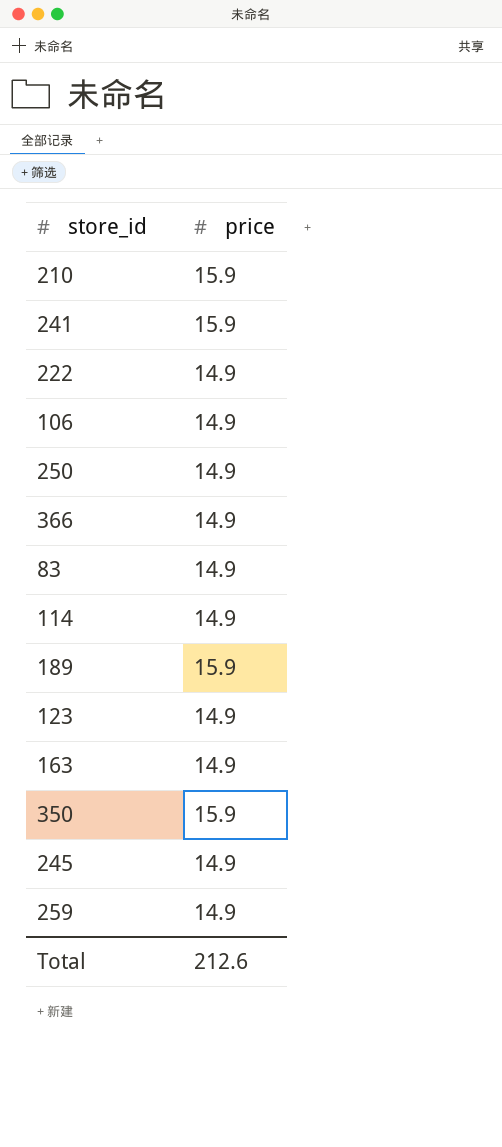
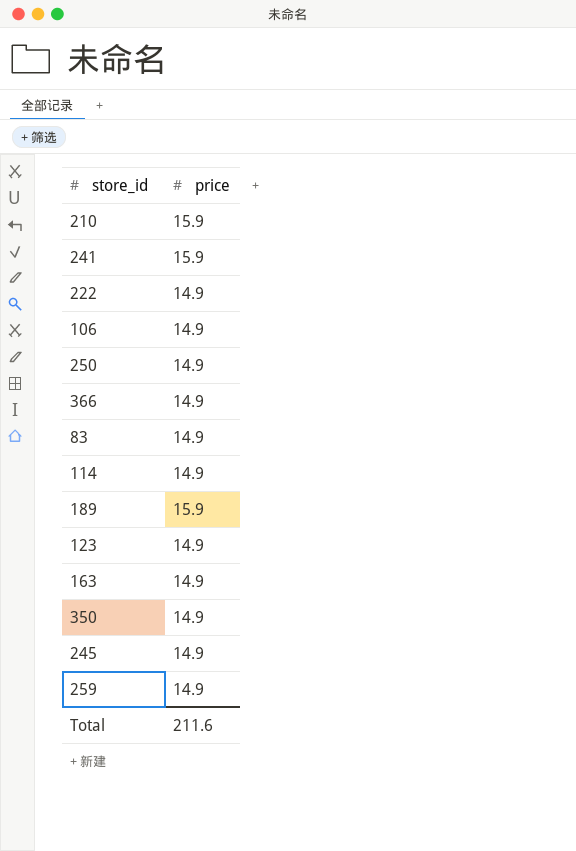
350 | price: 15.9 -> 14.9
Total | price: 212.6 -> 211.6

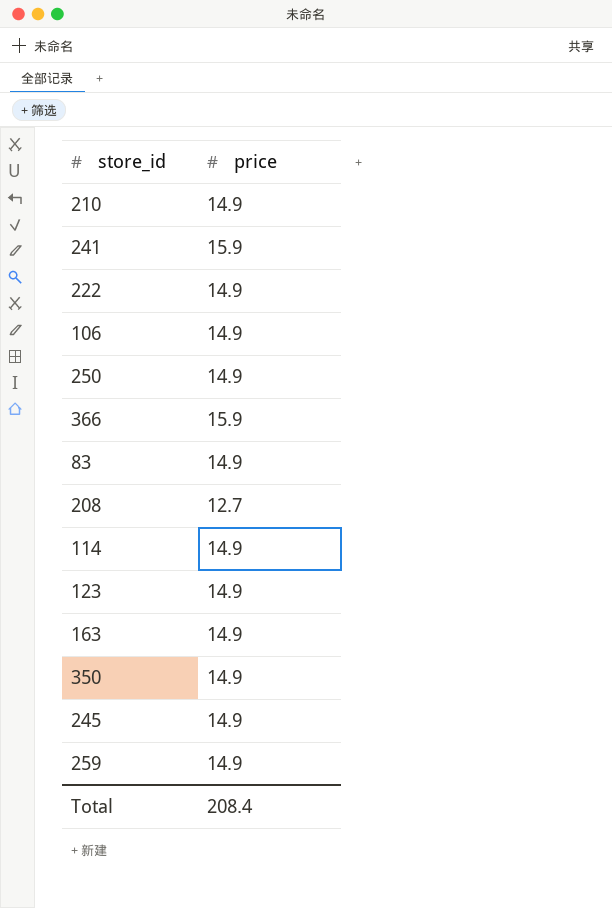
row 189: 15.9 -> none
210 | price: 15.9 -> 14.9
366 | price: 14.9 -> 15.9
row 208: none -> 12.7
Total | price: 211.6 -> 208.4

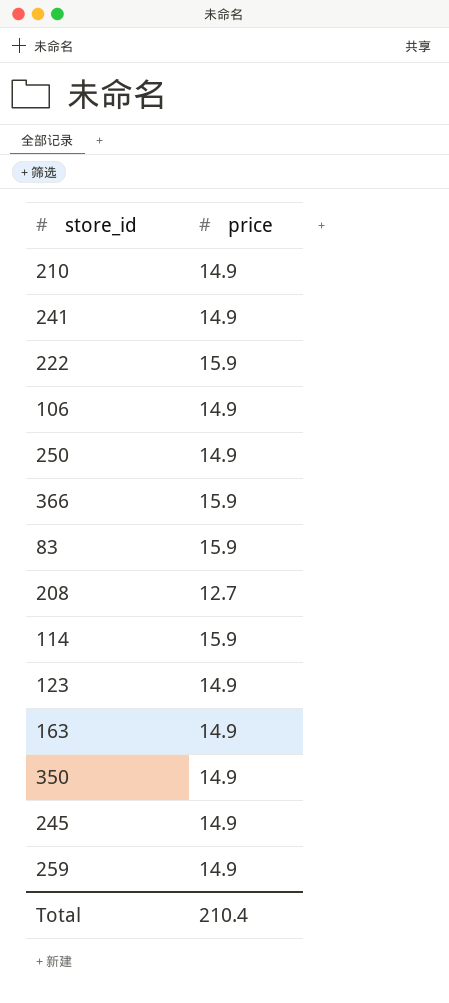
241 | price: 15.9 -> 14.9
222 | price: 14.9 -> 15.9
83 | price: 14.9 -> 15.9
114 | price: 14.9 -> 15.9
Total | price: 208.4 -> 210.4

